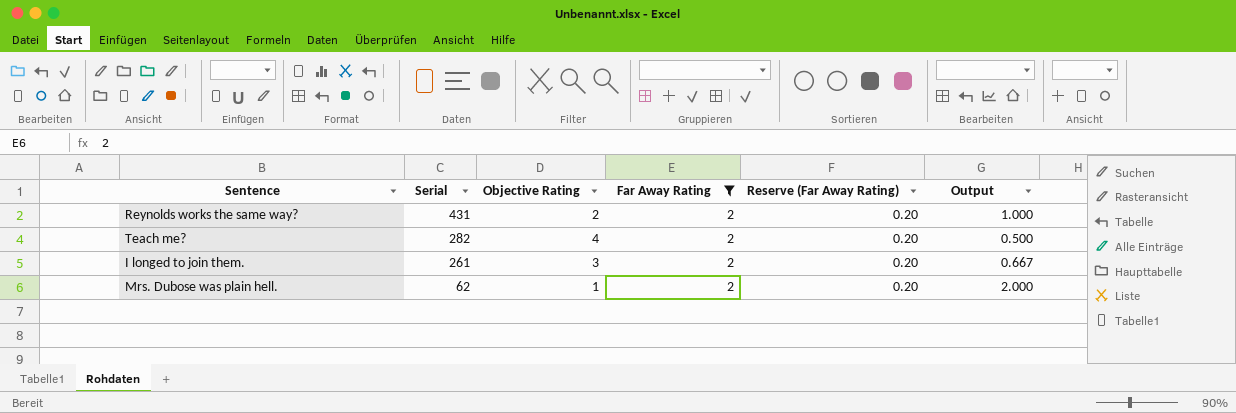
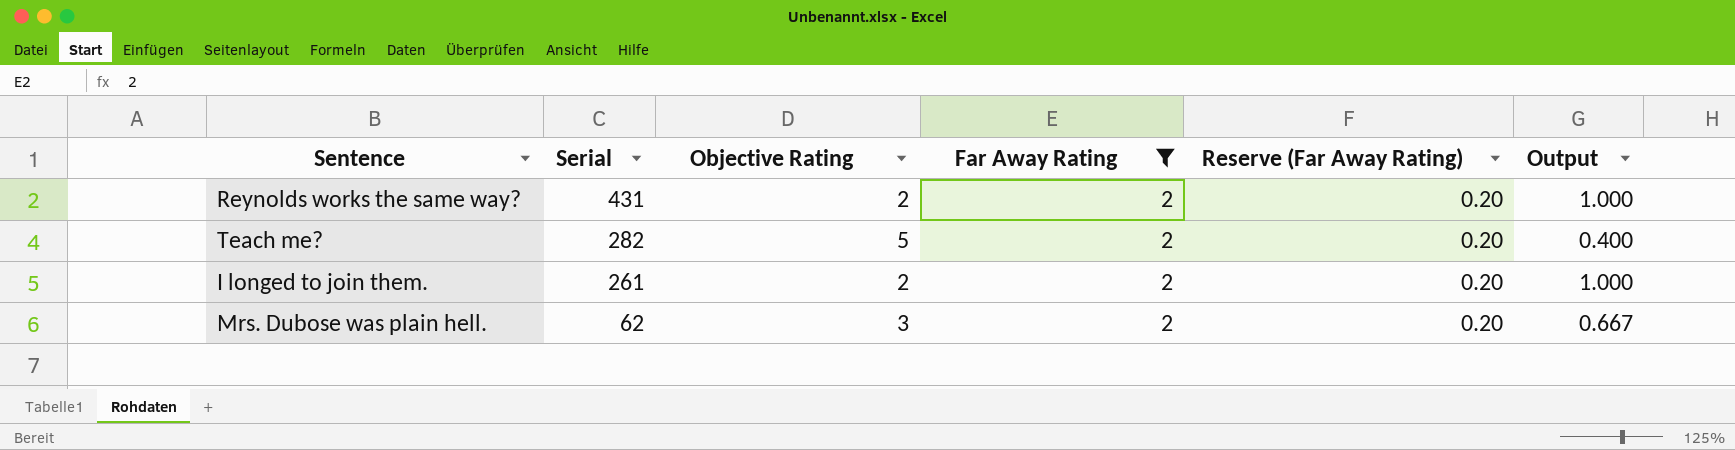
Teach me? | Objective Rating: 4 -> 5
Teach me? | Output: 0.500 -> 0.400
I longed to join them. | Objective Rating: 3 -> 2
I longed to join them. | Output: 0.667 -> 1.000
Mrs. Dubose was plain hell. | Objective Rating: 1 -> 3
Mrs. Dubose was plain hell. | Output: 2.000 -> 0.667

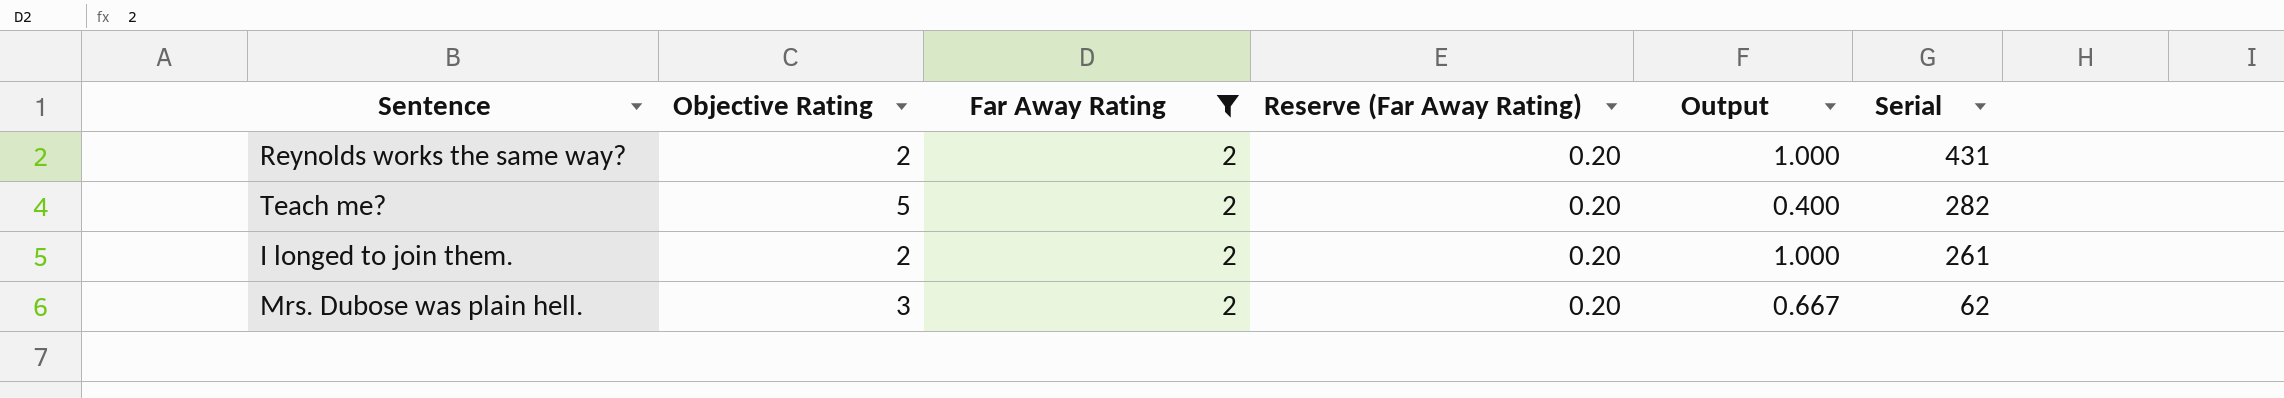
column Serial | position: 2 -> 6

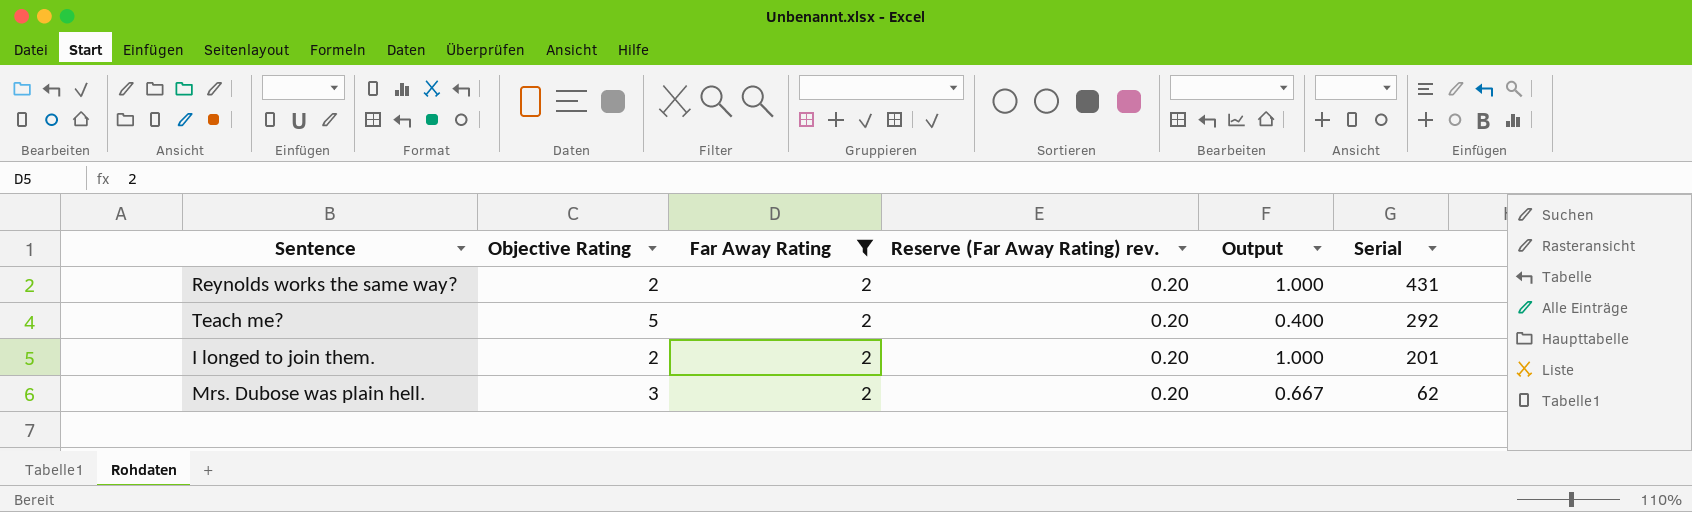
column name: Reserve (Far Away Rating) -> Reserve (Far Away Rating) rev.
Teach me? | Serial: 282 -> 292
I longed to join them. | Serial: 261 -> 201

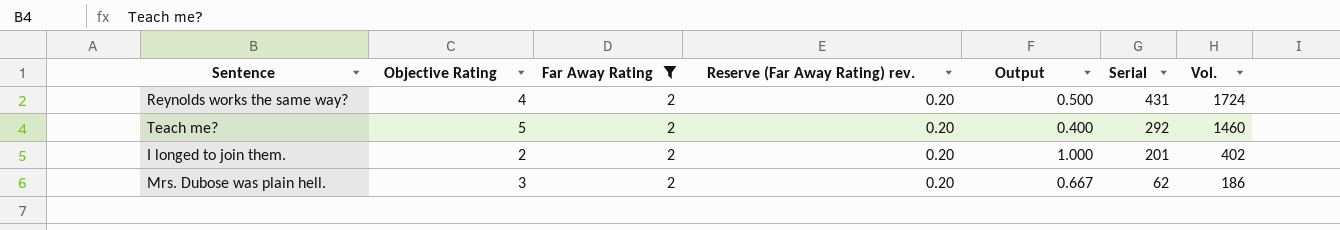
column Vol. | formula: none -> [Objective Rating] * [Serial]
Reynolds works the same way? | Objective Rating: 2 -> 4
Reynolds works the same way? | Output: 1.000 -> 0.500

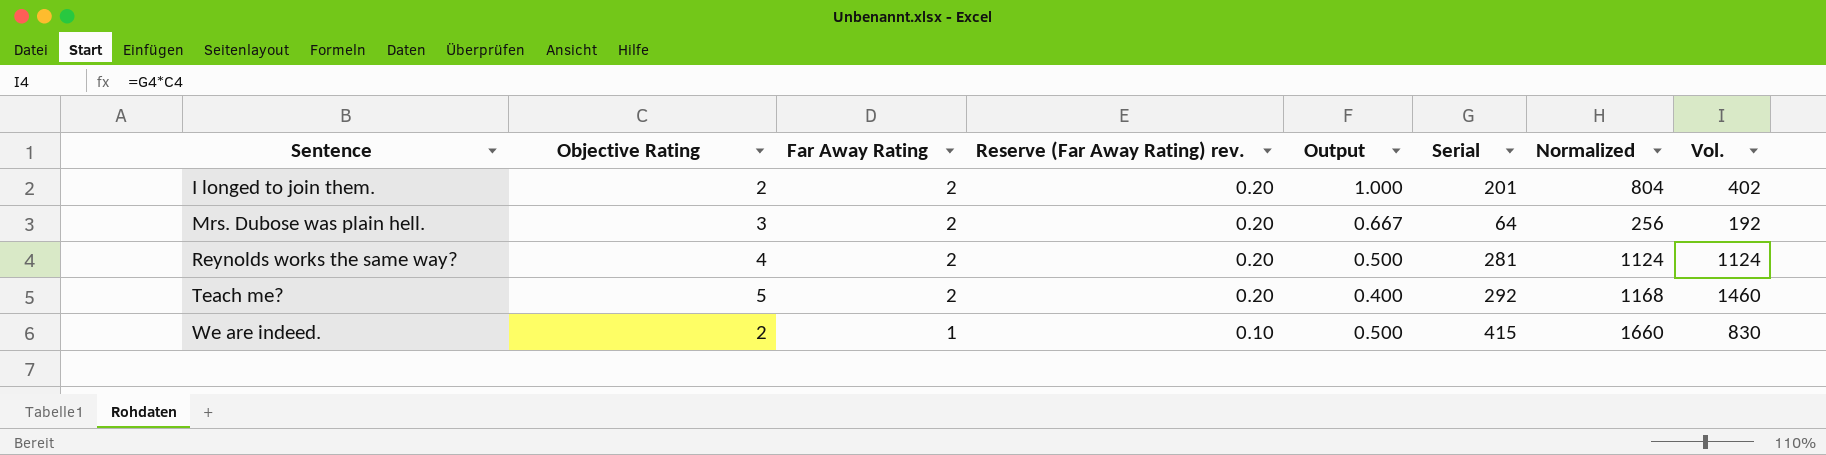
filter: Far Away Rating = 2 -> none
row order: Serial descending -> Sentence ascending
column Normalized | formula: none -> [Serial] * 4
Mrs. Dubose was plain hell. | Serial: 62 -> 64
Mrs. Dubose was plain hell. | Vol.: 186 -> 192
Reynolds works the same way? | Serial: 431 -> 281
Reynolds works the same way? | Vol.: 1724 -> 1124

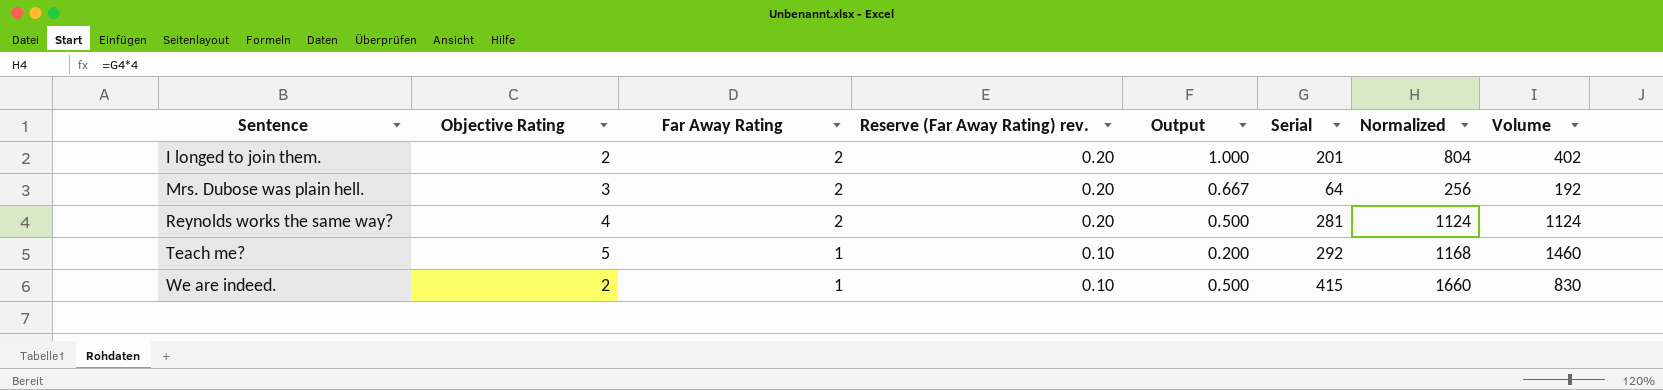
column name: Vol. -> Volume
Teach me? | Far Away Rating: 2 -> 1
Teach me? | Reserve (Far Away Rating) rev.: 0.20 -> 0.10
Teach me? | Output: 0.400 -> 0.200

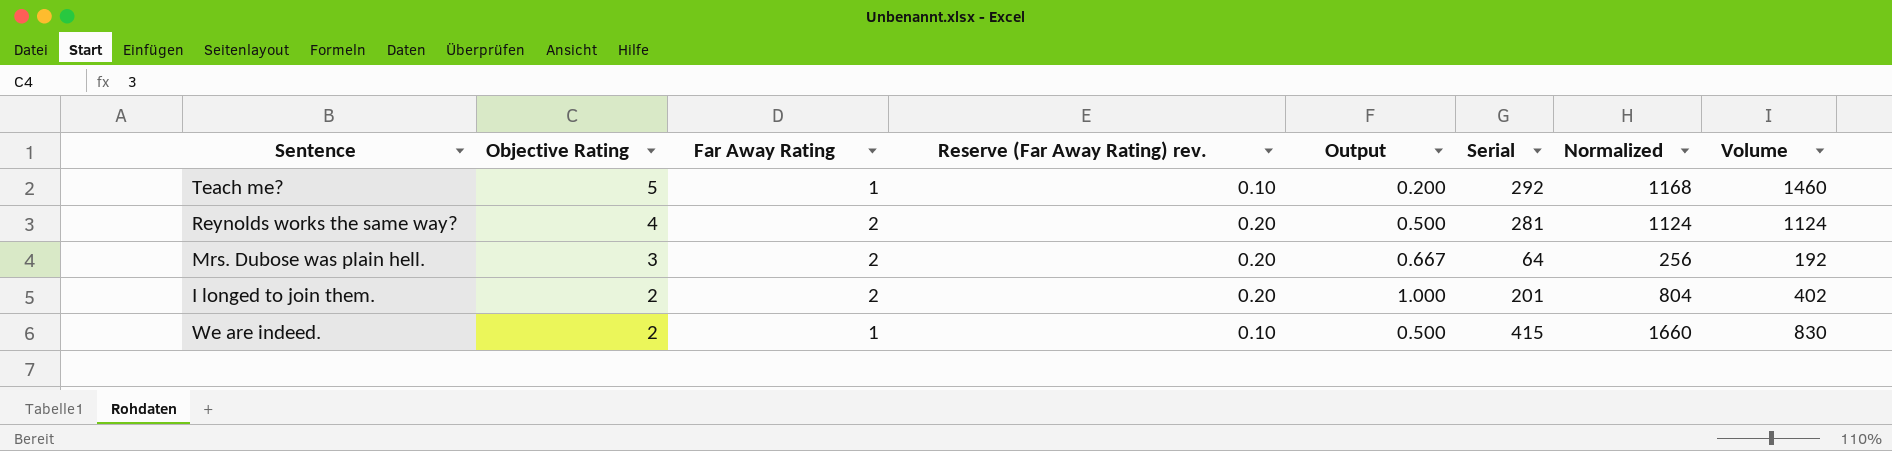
row order: Sentence ascending -> Objective Rating descending

